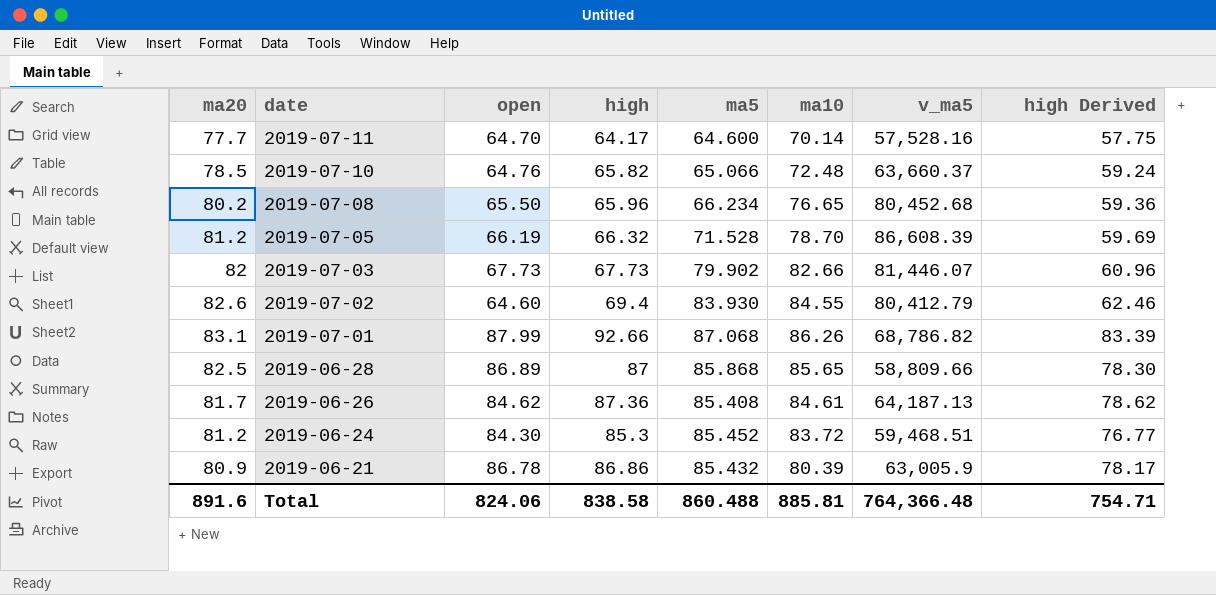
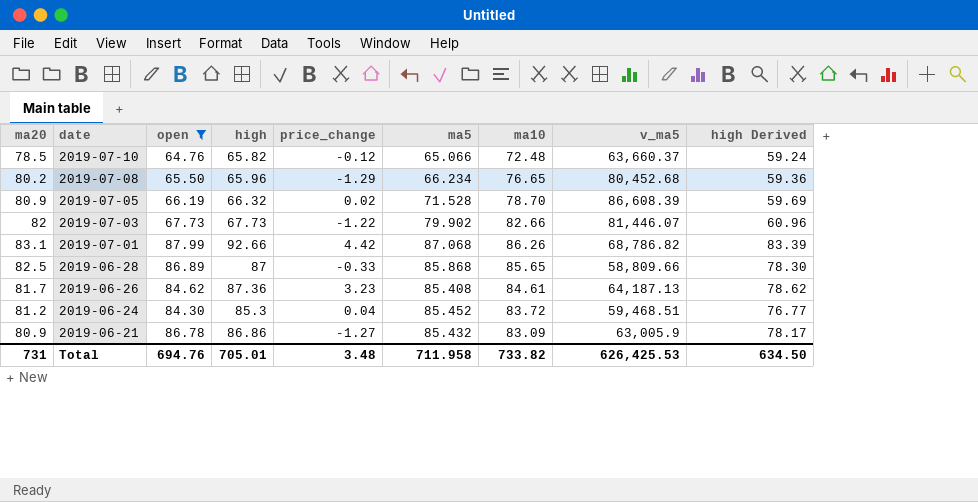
filter: none -> open >= 64.76
column price_change | position: none -> 5
2019-07-05 | ma20: 81.2 -> 80.9
2019-06-21 | ma10: 80.39 -> 83.09
Total | ma20: 891.6 -> 731
Total | open: 824.06 -> 694.76
Total | high: 838.58 -> 705.01
Total | ma5: 860.488 -> 711.958
Total | ma10: 885.81 -> 733.82
Total | v_ma5: 764,366.48 -> 626,425.53
Total | high Derived: 754.71 -> 634.50

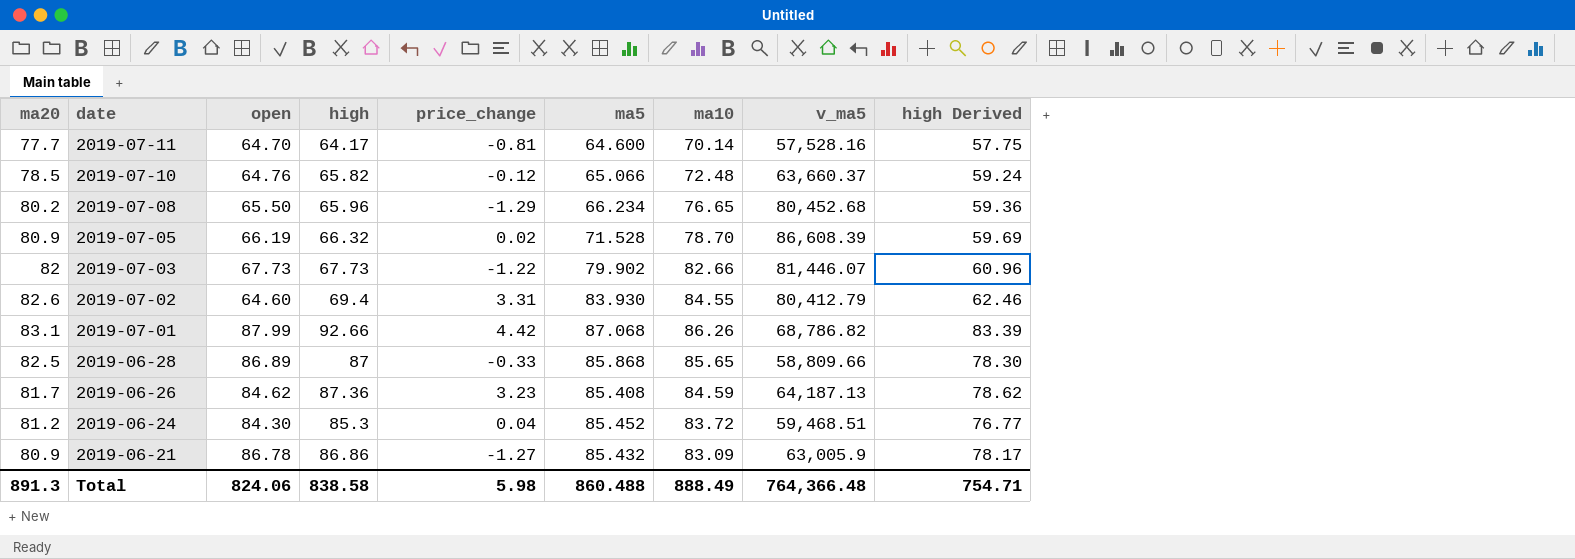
filter: open >= 64.76 -> none
2019-06-26 | ma10: 84.61 -> 84.59
Total | ma20: 731 -> 891.3
Total | open: 694.76 -> 824.06
Total | high: 705.01 -> 838.58
Total | price_change: 3.48 -> 5.98
Total | ma5: 711.958 -> 860.488
Total | ma10: 733.82 -> 888.49
Total | v_ma5: 626,425.53 -> 764,366.48
Total | high Derived: 634.50 -> 754.71

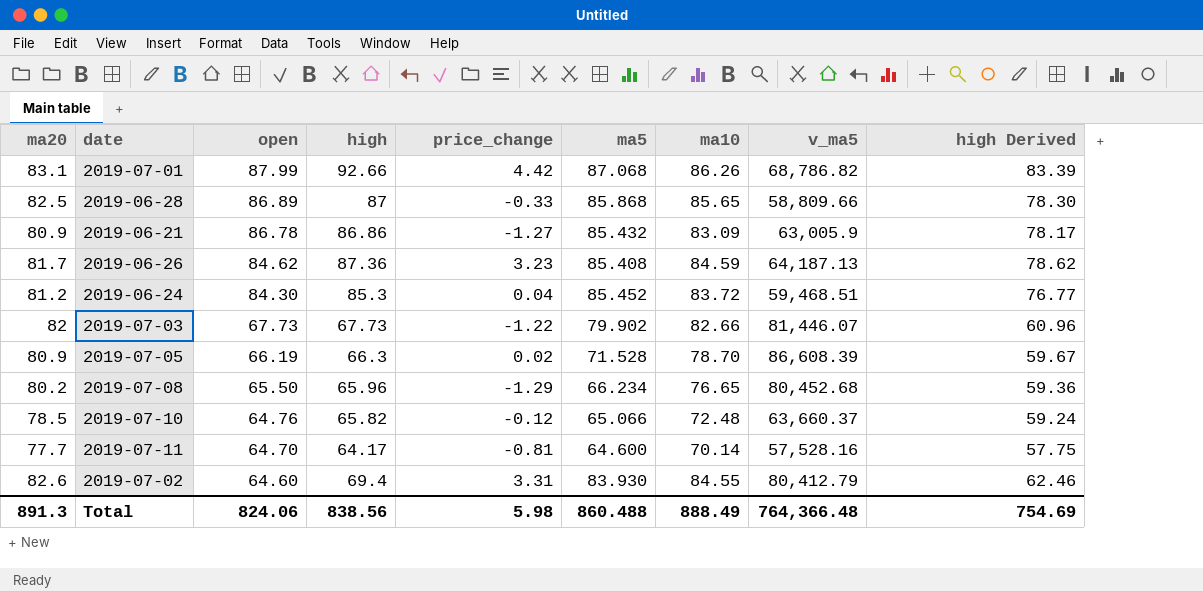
row order: date descending -> open descending
2019-07-05 | high: 66.32 -> 66.3
2019-07-05 | high Derived: 59.69 -> 59.67
Total | high: 838.58 -> 838.56
Total | high Derived: 754.71 -> 754.69

